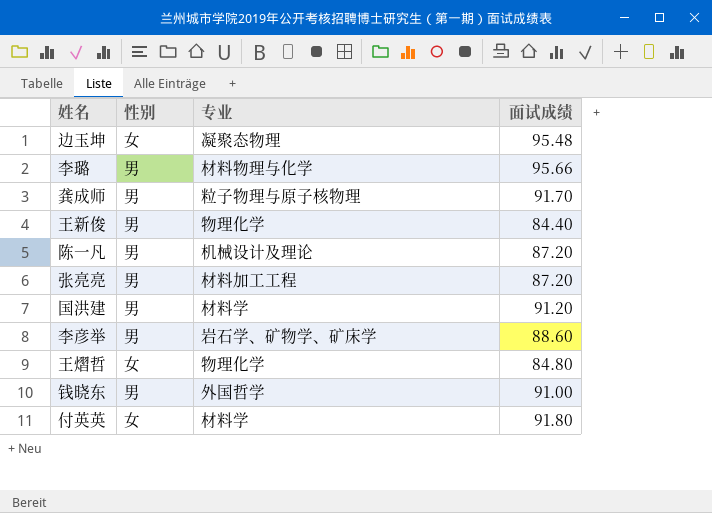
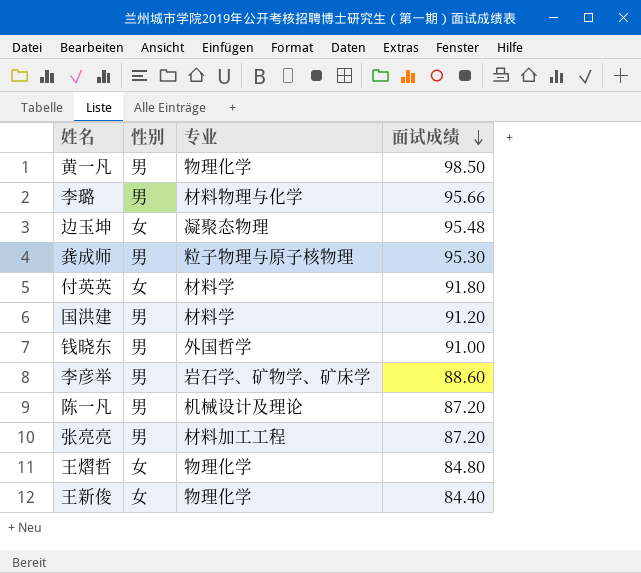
row order: none -> 面试成绩 descending
row 黄一凡: none -> 男 | 物理化学 | 98.50
龚成师 | 面试成绩: 91.70 -> 95.30
王新俊 | 性别: 男 -> 女

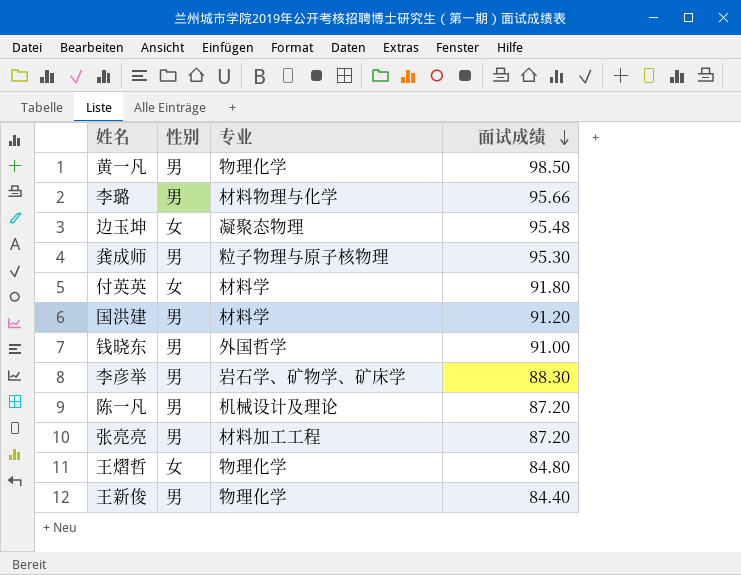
李彦举 | 面试成绩: 88.60 -> 88.30
王新俊 | 性别: 女 -> 男

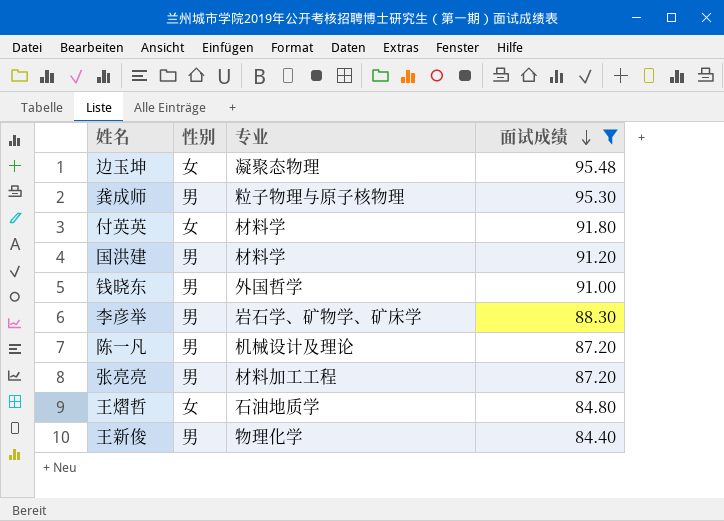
filter: none -> 面试成绩 <= 95.48
王熠哲 | 专业: 物理化学 -> 石油地质学

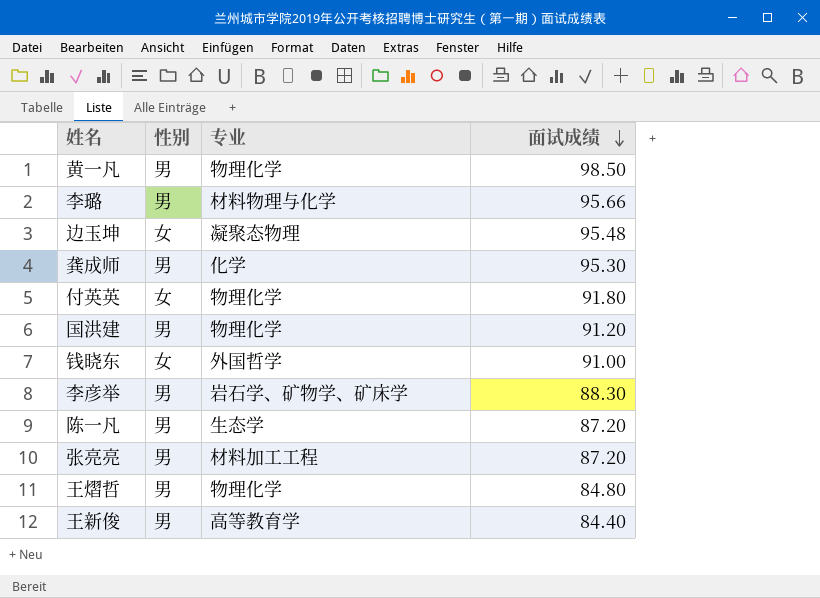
filter: 面试成绩 <= 95.48 -> none
龚成师 | 专业: 粒子物理与原子核物理 -> 化学
付英英 | 专业: 材料学 -> 物理化学
国洪建 | 专业: 材料学 -> 物理化学
钱晓东 | 性别: 男 -> 女
陈一凡 | 专业: 机械设计及理论 -> 生态学
王熠哲 | 性别: 女 -> 男
王熠哲 | 专业: 石油地质学 -> 物理化学
王新俊 | 专业: 物理化学 -> 高等教育学

